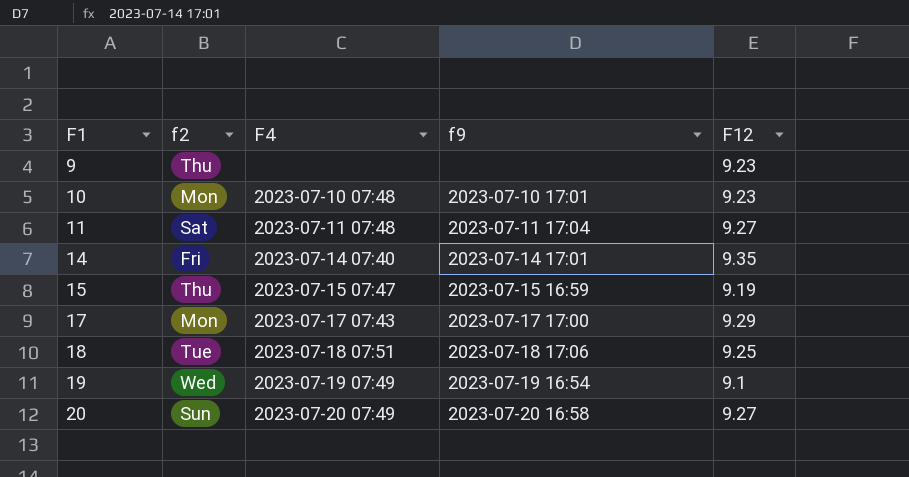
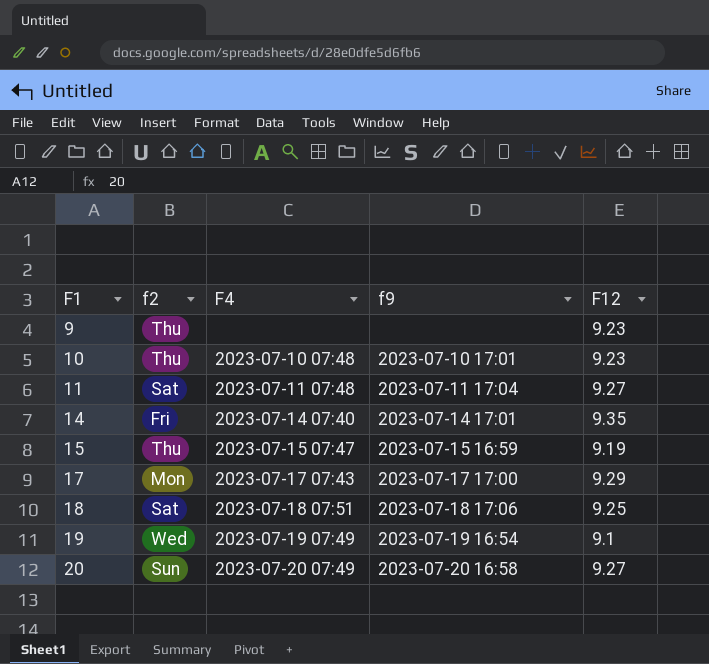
10 | f2: Mon -> Thu
18 | f2: Tue -> Sat

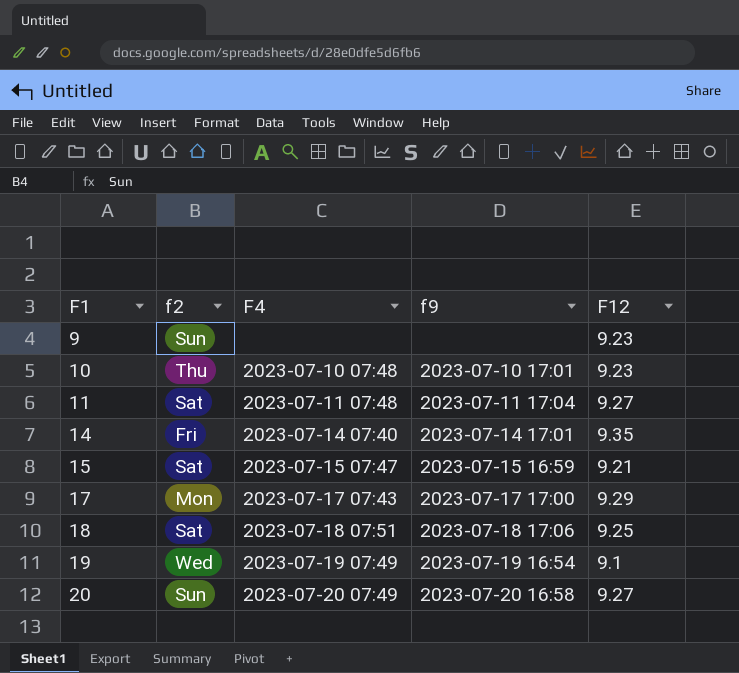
9 | f2: Thu -> Sun
15 | f2: Thu -> Sat
15 | F12: 9.19 -> 9.21

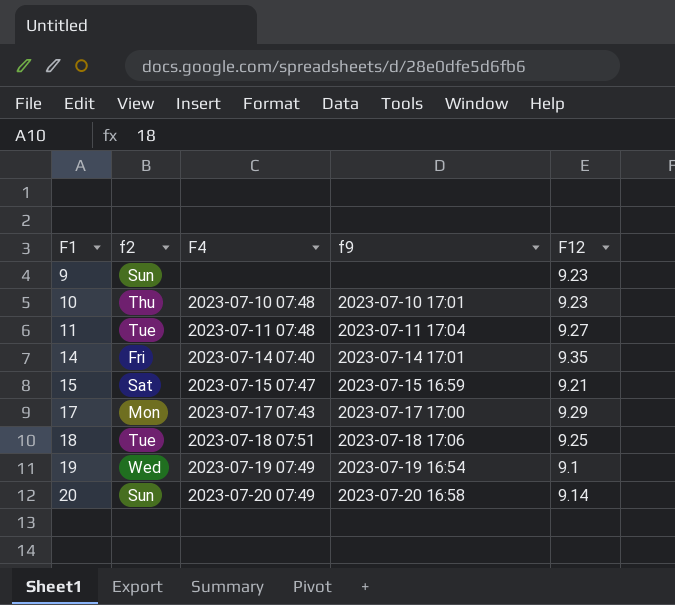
11 | f2: Sat -> Tue
18 | f2: Sat -> Tue
20 | F12: 9.27 -> 9.14

